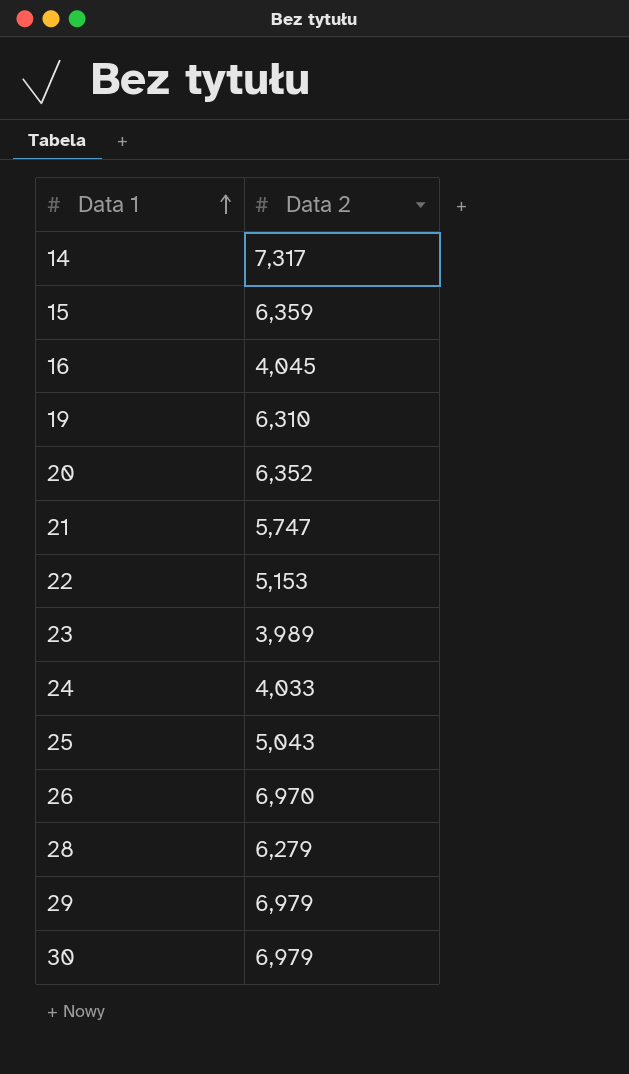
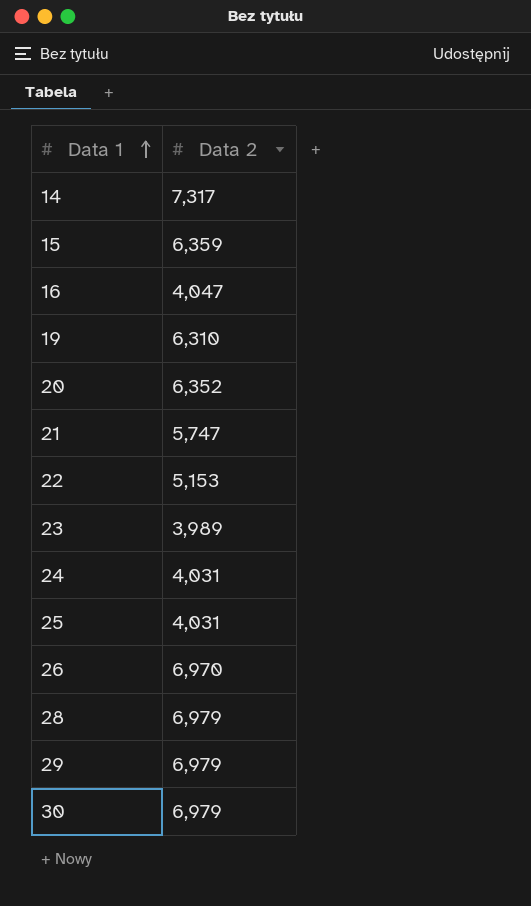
16 | Data 2: 4,045 -> 4,047
24 | Data 2: 4,033 -> 4,031
25 | Data 2: 5,043 -> 4,031
28 | Data 2: 6,279 -> 6,979

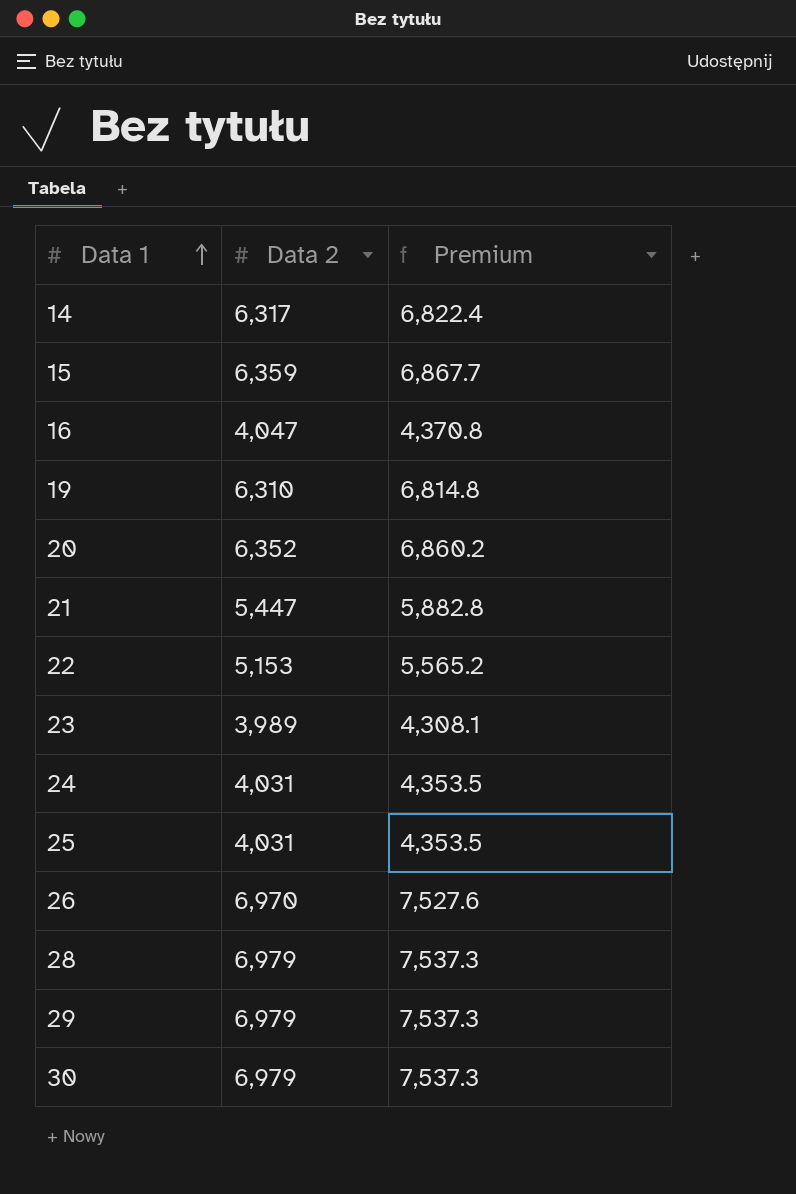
column Premium | formula: none -> [Data 2] * 1.08
14 | Data 2: 7,317 -> 6,317
21 | Data 2: 5,747 -> 5,447

